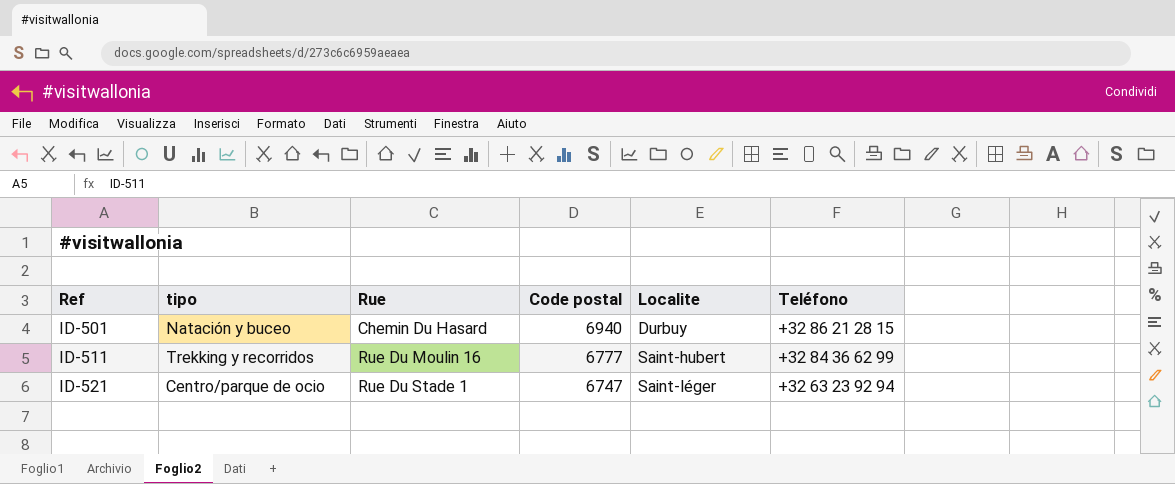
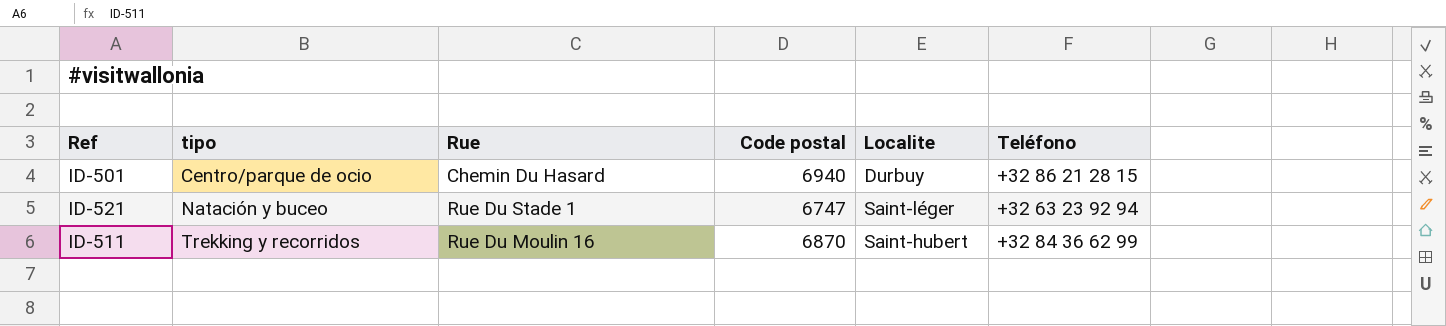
row order: Ref ascending -> tipo ascending
ID-501 | tipo: Natación y buceo -> Centro/parque de ocio
ID-521 | tipo: Centro/parque de ocio -> Natación y buceo
ID-511 | Code postal: 6777 -> 6870

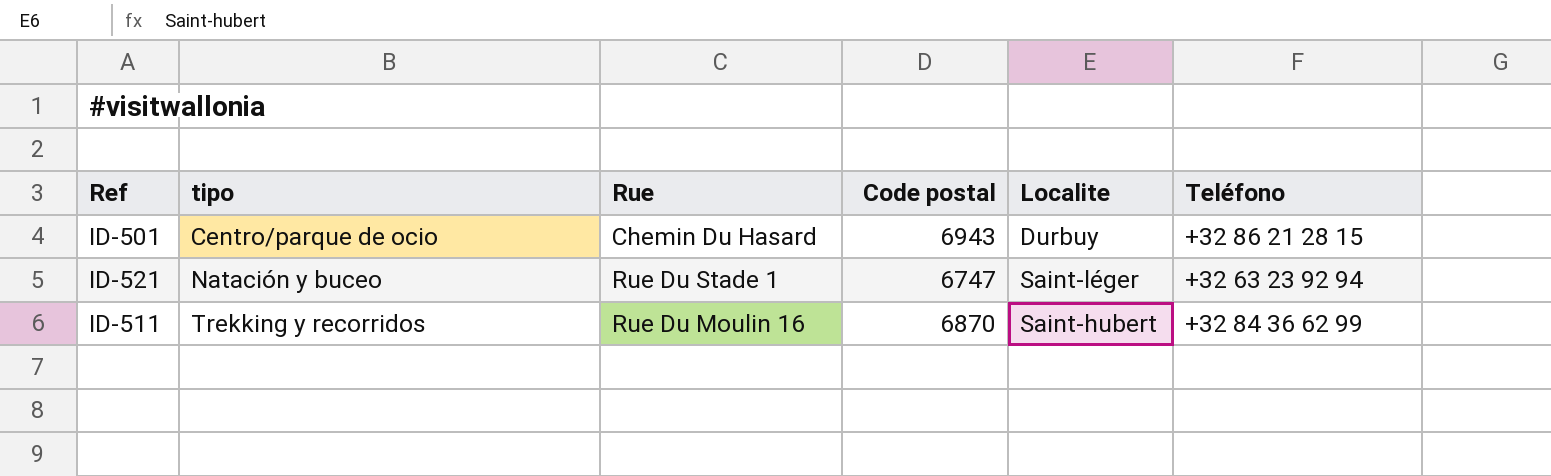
ID-501 | Code postal: 6940 -> 6943

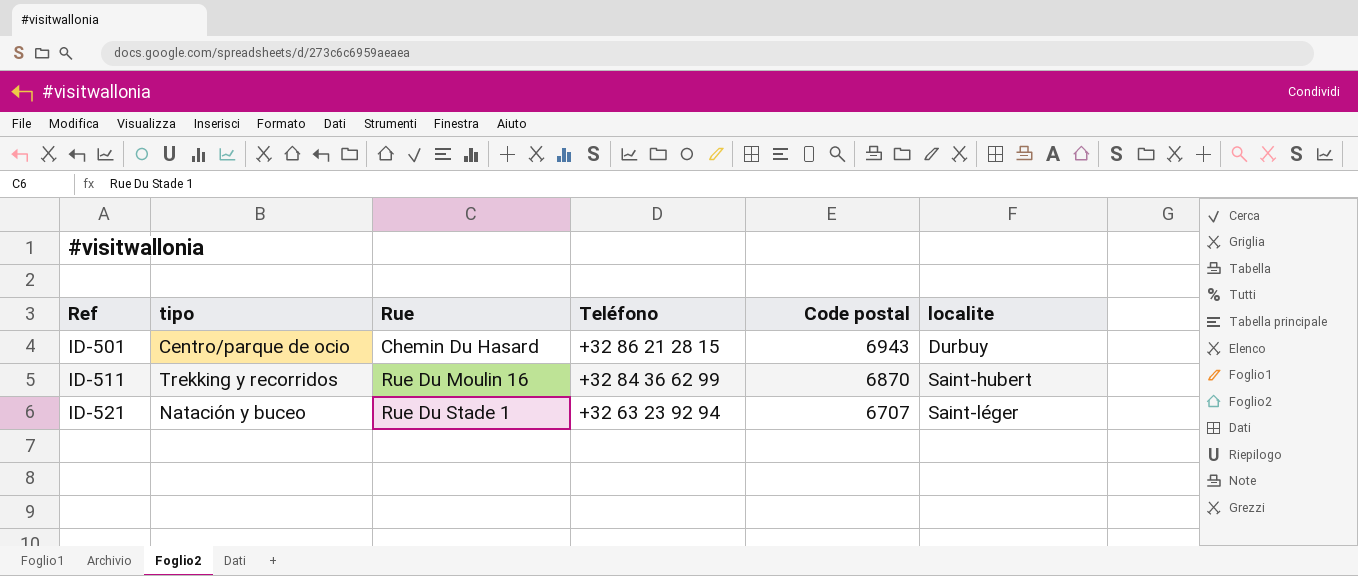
row order: tipo ascending -> Ref ascending
column Teléfono | position: 6 -> 4
column name: Localite -> localite
ID-521 | Code postal: 6747 -> 6707

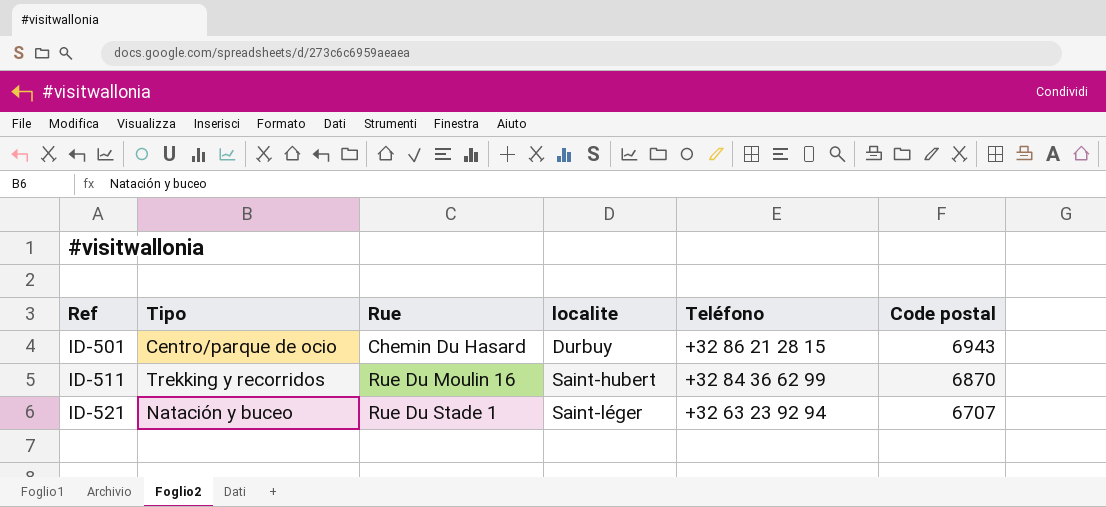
column name: tipo -> Tipo
column localite | position: 6 -> 4

